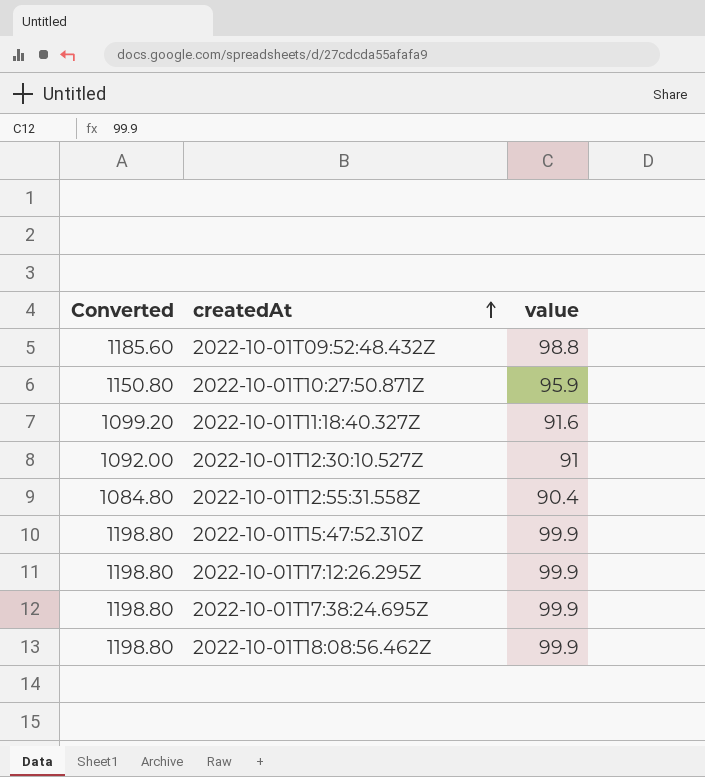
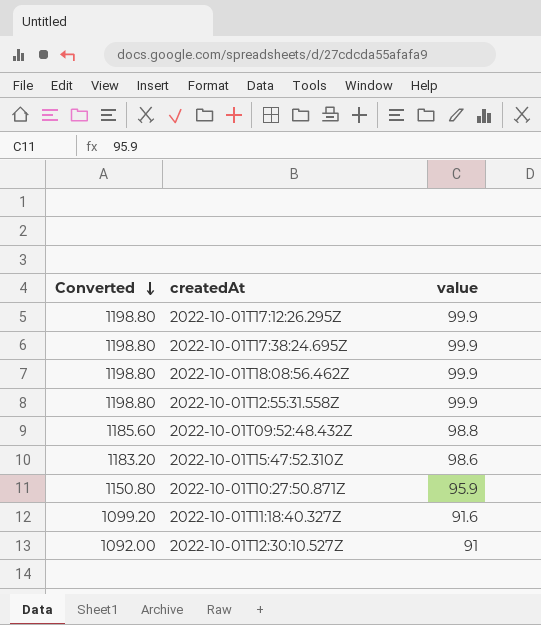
row order: createdAt ascending -> Converted descending
2022-10-01T12:55:31.558Z | Converted: 1084.80 -> 1198.80
2022-10-01T12:55:31.558Z | value: 90.4 -> 99.9
2022-10-01T15:47:52.310Z | Converted: 1198.80 -> 1183.20
2022-10-01T15:47:52.310Z | value: 99.9 -> 98.6

